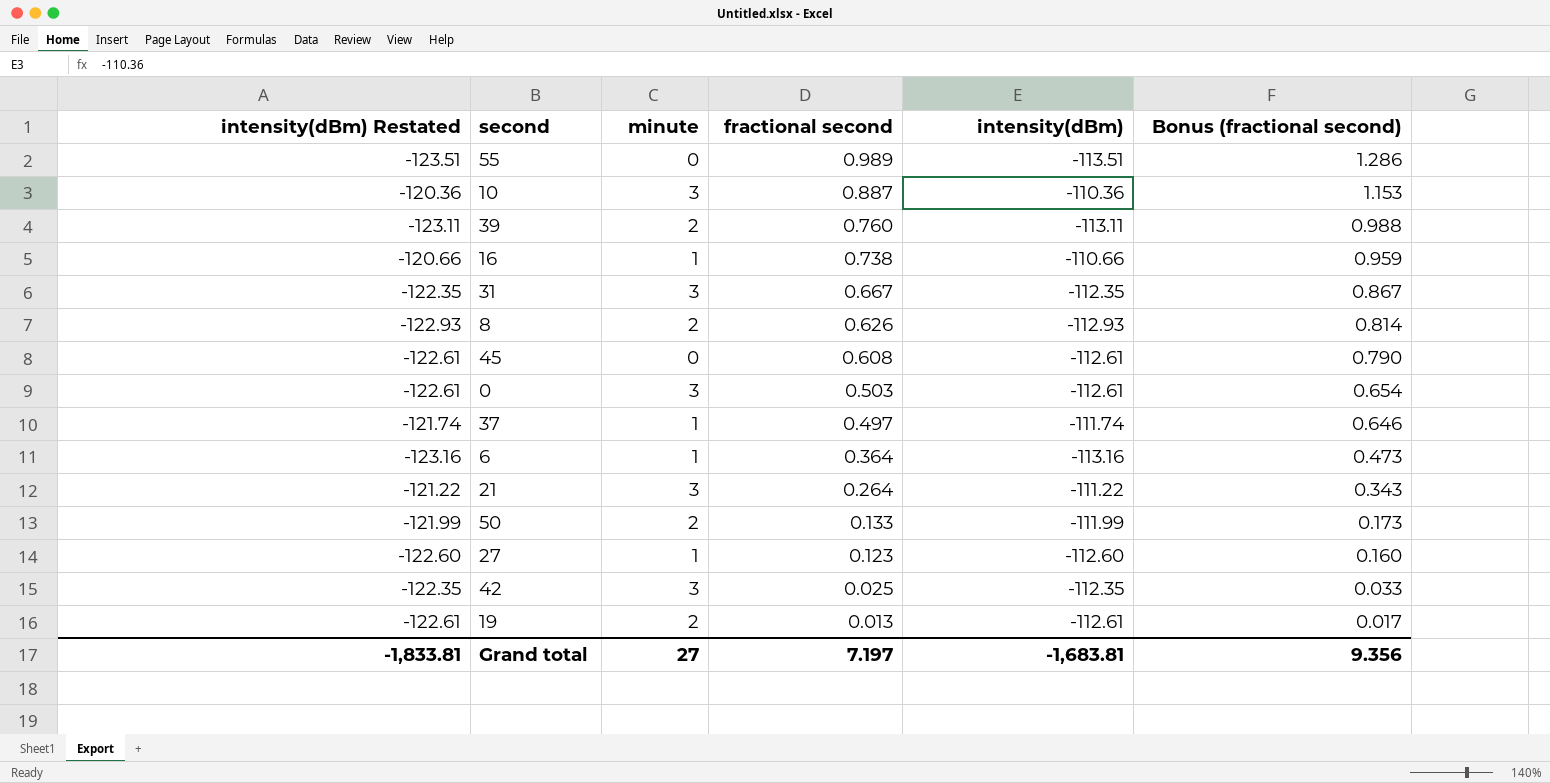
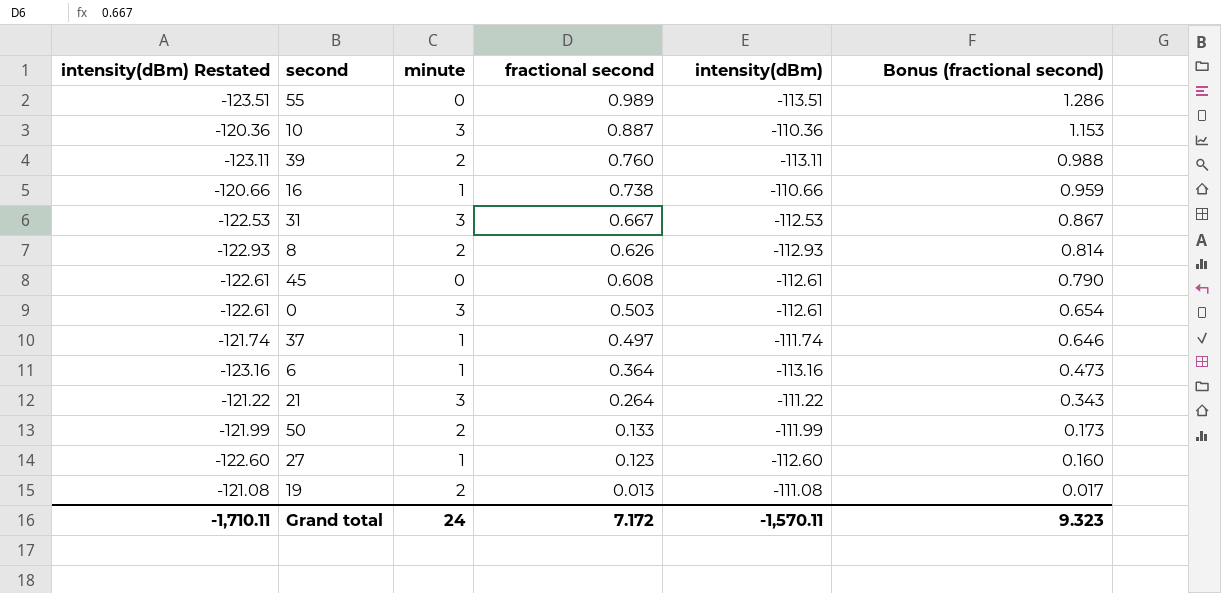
row 42: -122.35 | 3 | 0.025 | -112.35 | 0.033 -> none
31 | intensity(dBm) Restated: -122.35 -> -122.53
31 | intensity(dBm): -112.35 -> -112.53
19 | intensity(dBm) Restated: -122.61 -> -121.08
19 | intensity(dBm): -112.61 -> -111.08
Grand total | intensity(dBm) Restated: -1,833.81 -> -1,710.11
Grand total | minute: 27 -> 24
Grand total | fractional second: 7.197 -> 7.172
Grand total | intensity(dBm): -1,683.81 -> -1,570.11
Grand total | Bonus (fractional second): 9.356 -> 9.323

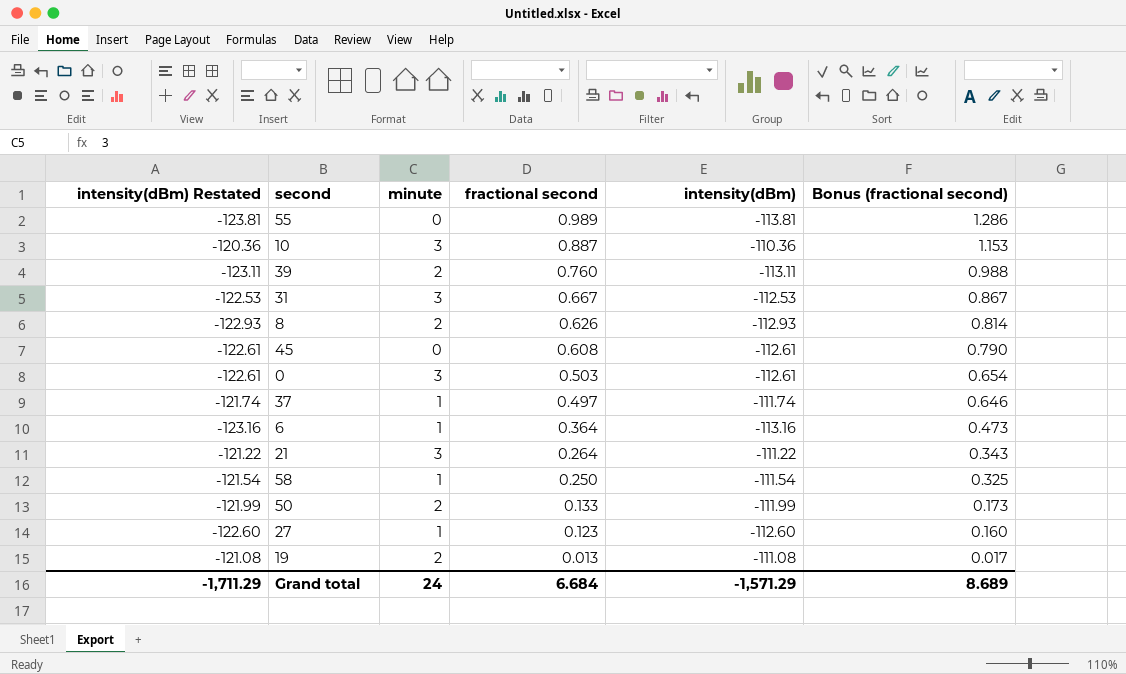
row 16: -120.66 | 1 | 0.738 | -110.66 | 0.959 -> none
55 | intensity(dBm) Restated: -123.51 -> -123.81
55 | intensity(dBm): -113.51 -> -113.81
row 58: none -> -121.54 | 1 | 0.250 | -111.54 | 0.325
Grand total | intensity(dBm) Restated: -1,710.11 -> -1,711.29
Grand total | fractional second: 7.172 -> 6.684
Grand total | intensity(dBm): -1,570.11 -> -1,571.29
Grand total | Bonus (fractional second): 9.323 -> 8.689

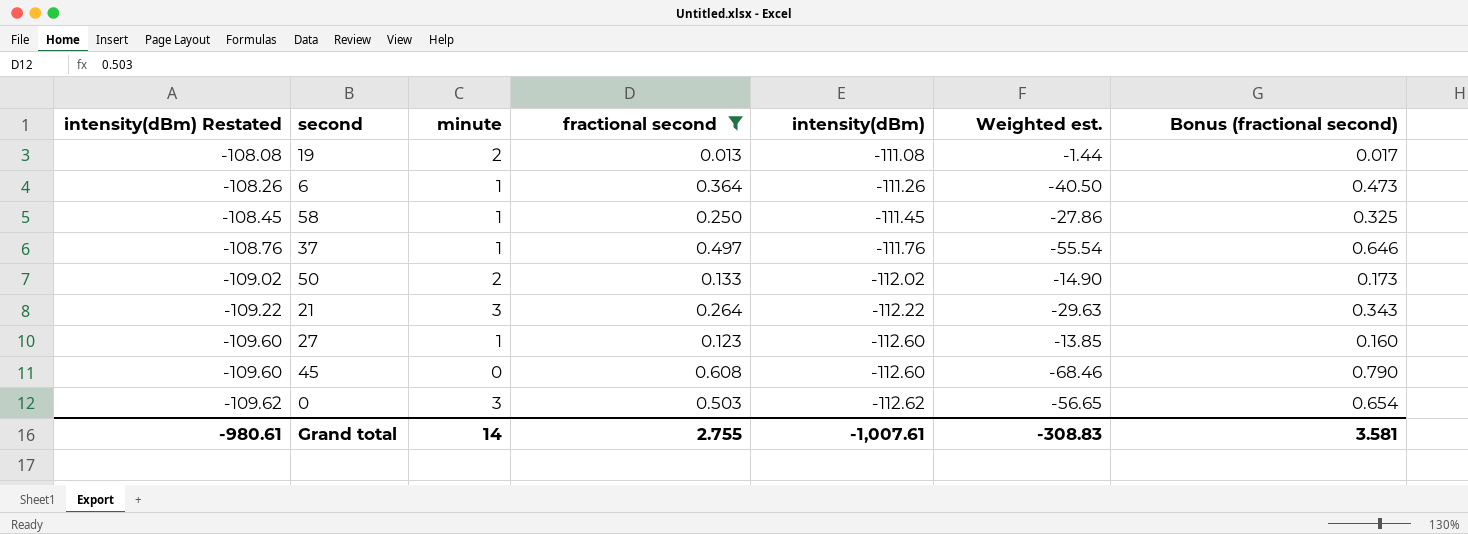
filter: none -> fractional second <= 0.608
row order: fractional second descending -> intensity(dBm) Restated descending
column intensity(dBm) Restated | formula: [intensity(dBm)] - 10 -> [intensity(dBm)] + 3
column Weighted est. | formula: none -> [fractional second] * [intensity(dBm)]
6 | intensity(dBm): -113.16 -> -111.26
58 | intensity(dBm): -111.54 -> -111.45
37 | intensity(dBm): -111.74 -> -111.76
50 | intensity(dBm): -111.99 -> -112.02
21 | intensity(dBm): -111.22 -> -112.22
45 | intensity(dBm): -112.61 -> -112.60
0 | intensity(dBm): -112.61 -> -112.62
Grand total | intensity(dBm) Restated: -1,711.29 -> -980.61
Grand total | minute: 24 -> 14
Grand total | fractional second: 6.684 -> 2.755
Grand total | intensity(dBm): -1,571.29 -> -1,007.61
Grand total | Bonus (fractional second): 8.689 -> 3.581

